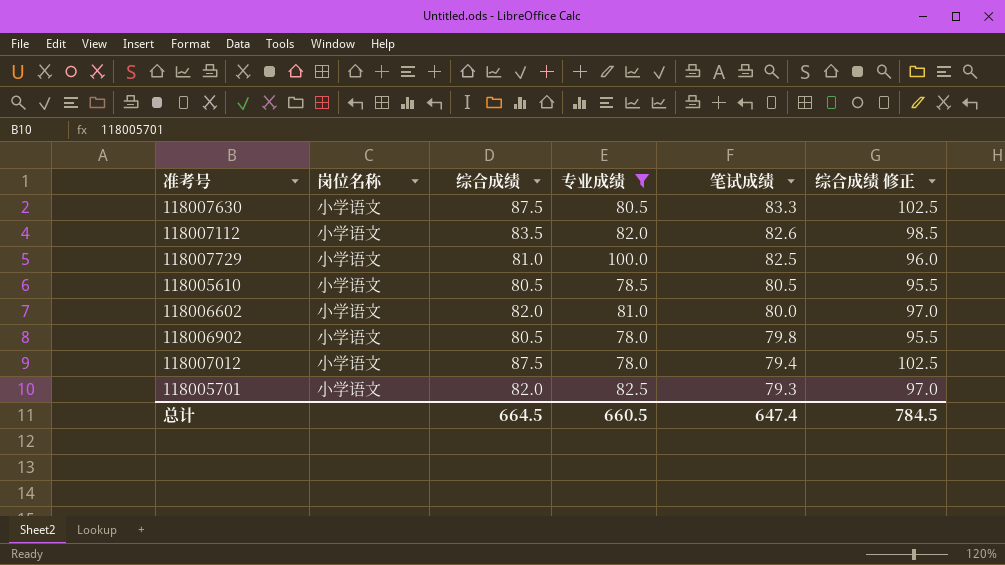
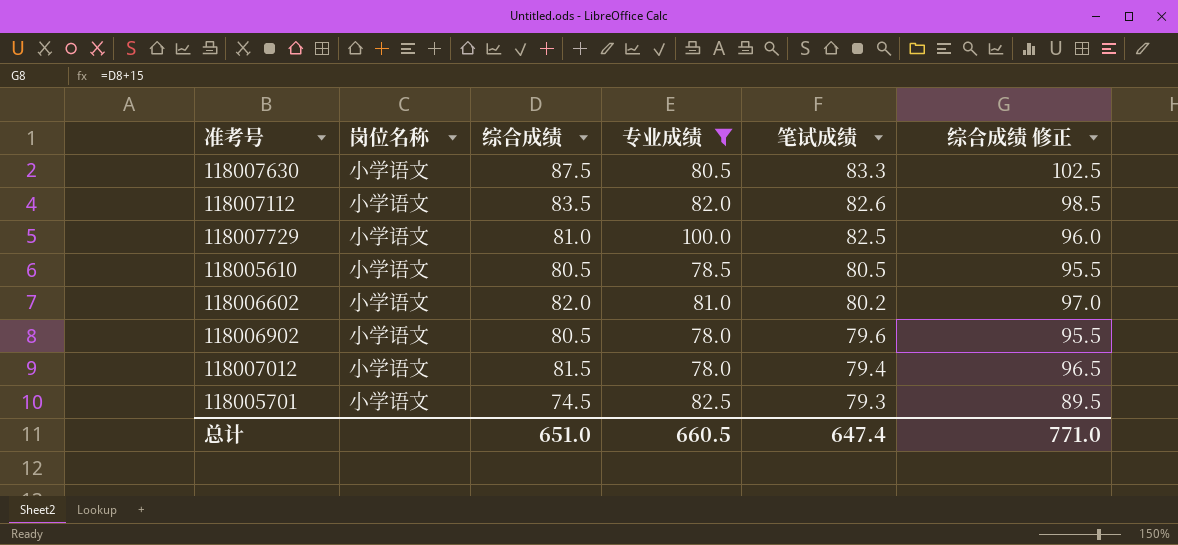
118006602 | 笔试成绩: 80.0 -> 80.2
118006902 | 笔试成绩: 79.8 -> 79.6
118007012 | 综合成绩: 87.5 -> 81.5
118007012 | 综合成绩 修正: 102.5 -> 96.5
118005701 | 综合成绩: 82.0 -> 74.5
118005701 | 综合成绩 修正: 97.0 -> 89.5
总计 | 综合成绩: 664.5 -> 651.0
总计 | 综合成绩 修正: 784.5 -> 771.0

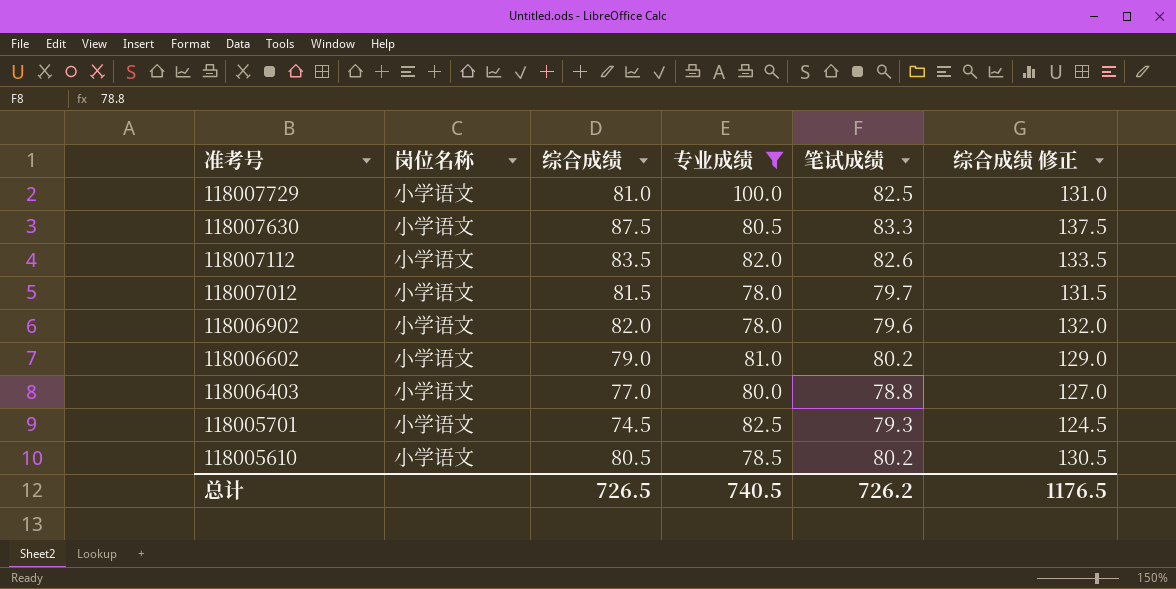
row order: 笔试成绩 descending -> 准考号 descending
column 综合成绩 修正 | formula: [综合成绩] + 15 -> [综合成绩] + 50
118007012 | 笔试成绩: 79.4 -> 79.7
118006902 | 综合成绩: 80.5 -> 82.0
118006602 | 综合成绩: 82.0 -> 79.0
row 118006403: none -> 小学语文 | 77.0 | 80.0 | 78.8 | 127.0
118005610 | 笔试成绩: 80.5 -> 80.2
总计 | 综合成绩: 651.0 -> 726.5
总计 | 专业成绩: 660.5 -> 740.5
总计 | 笔试成绩: 647.4 -> 726.2
总计 | 综合成绩 修正: 771.0 -> 1176.5

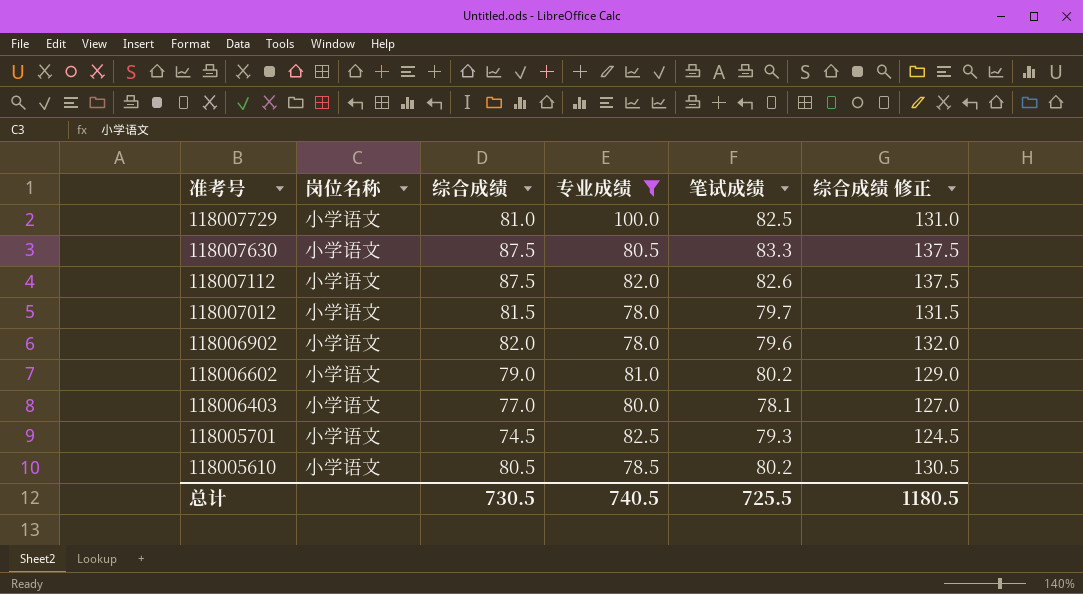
118007112 | 综合成绩: 83.5 -> 87.5
118007112 | 综合成绩 修正: 133.5 -> 137.5
118006403 | 笔试成绩: 78.8 -> 78.1
总计 | 综合成绩: 726.5 -> 730.5
总计 | 笔试成绩: 726.2 -> 725.5
总计 | 综合成绩 修正: 1176.5 -> 1180.5

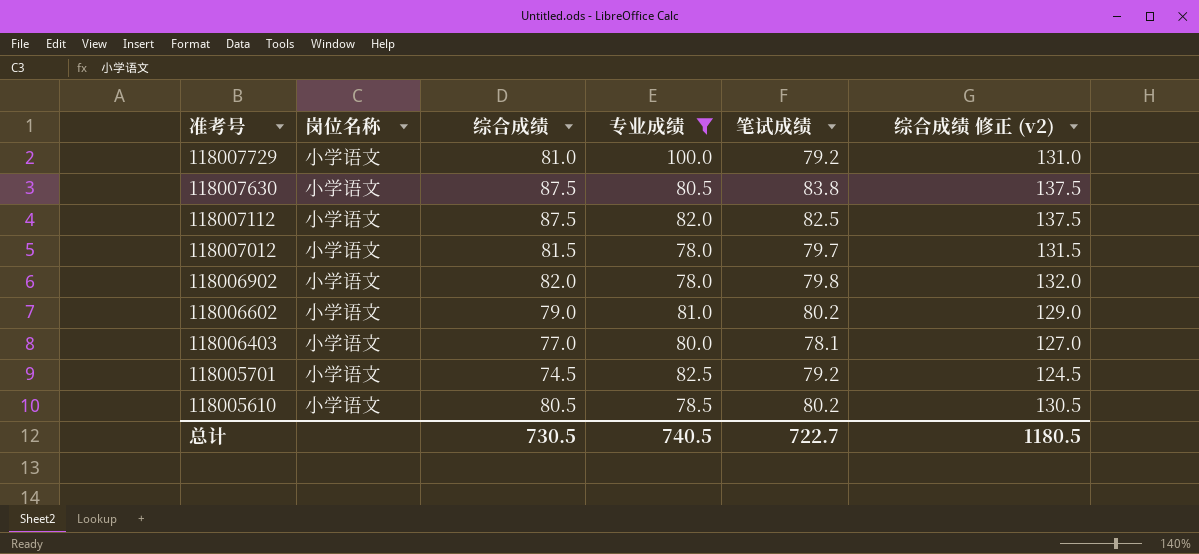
column name: 综合成绩 修正 -> 综合成绩 修正 (v2)
118007729 | 笔试成绩: 82.5 -> 79.2
118007630 | 笔试成绩: 83.3 -> 83.8
118007112 | 笔试成绩: 82.6 -> 82.5
118006902 | 笔试成绩: 79.6 -> 79.8
118005701 | 笔试成绩: 79.3 -> 79.2
总计 | 笔试成绩: 725.5 -> 722.7

